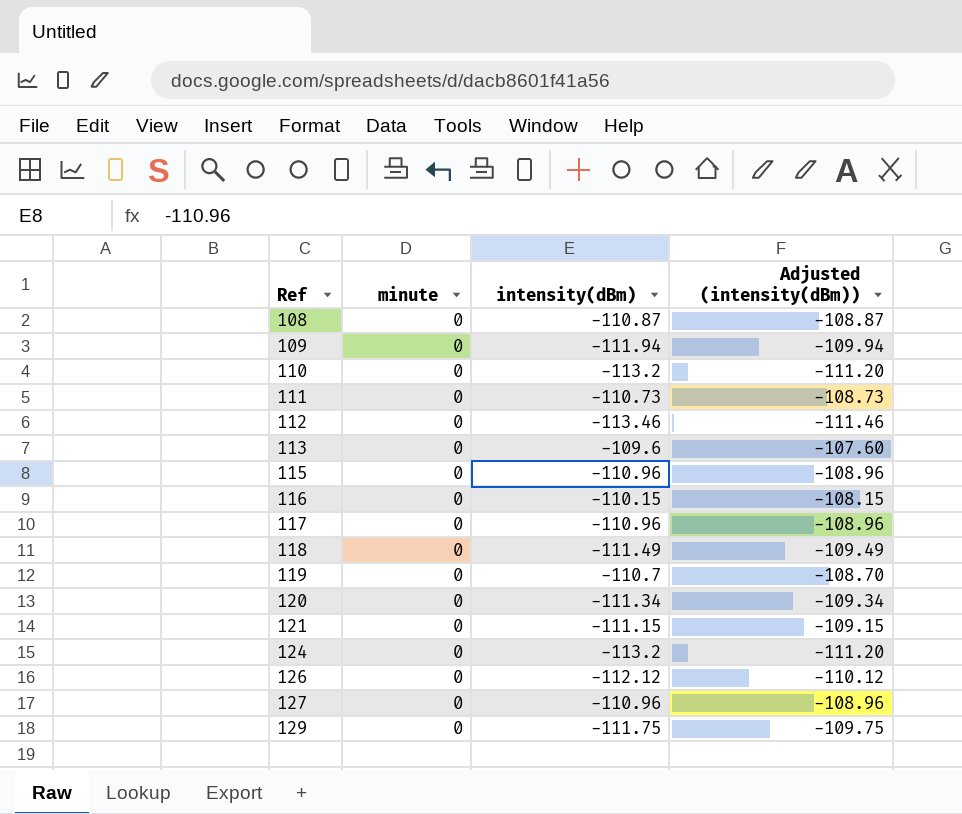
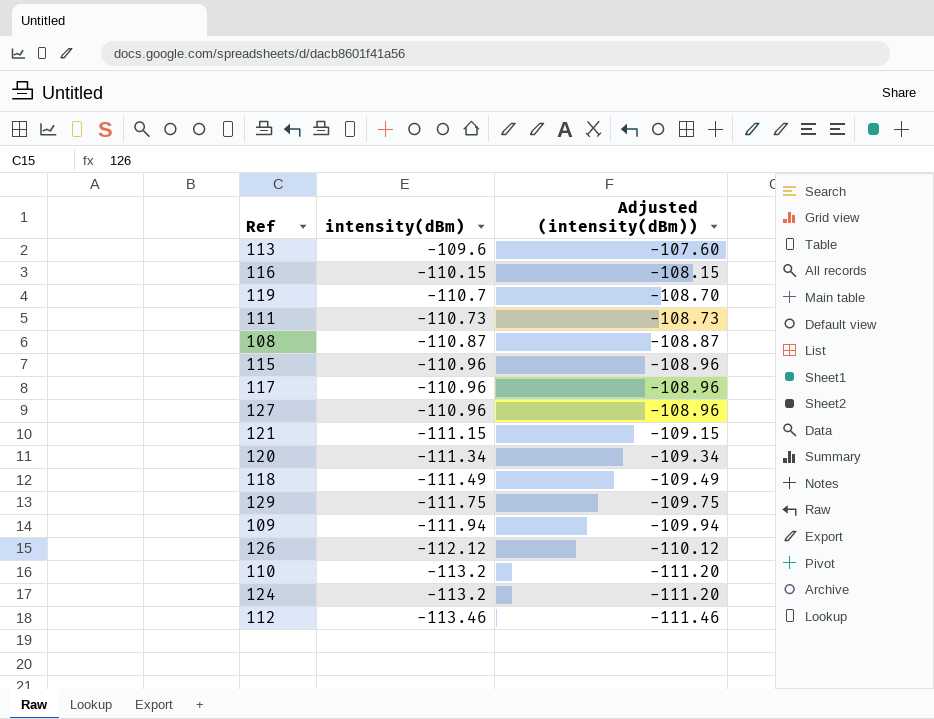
row order: Ref ascending -> intensity(dBm) descending
column minute | position: 2 -> none

